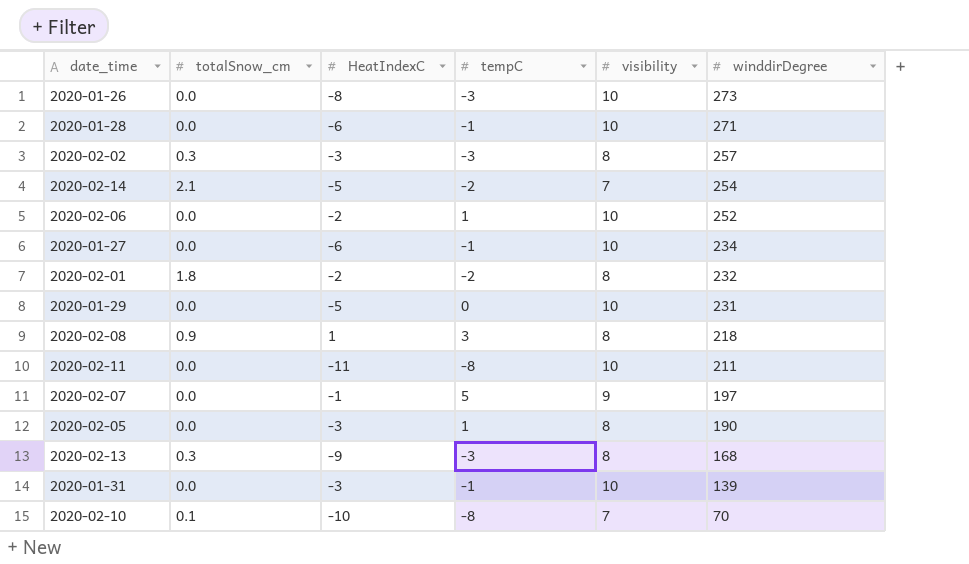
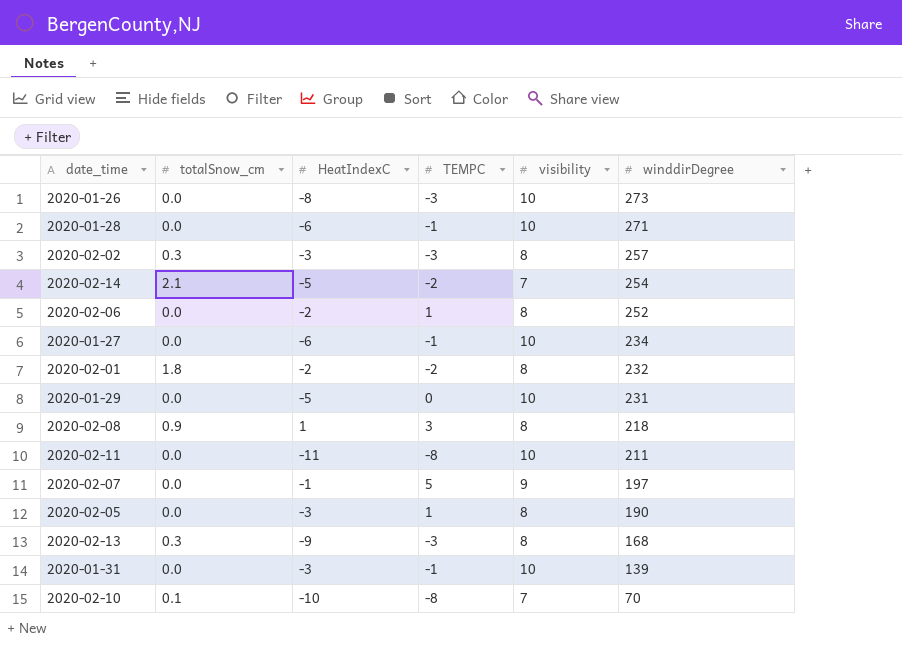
column name: tempC -> TEMPC
2020-02-06 | visibility: 10 -> 8

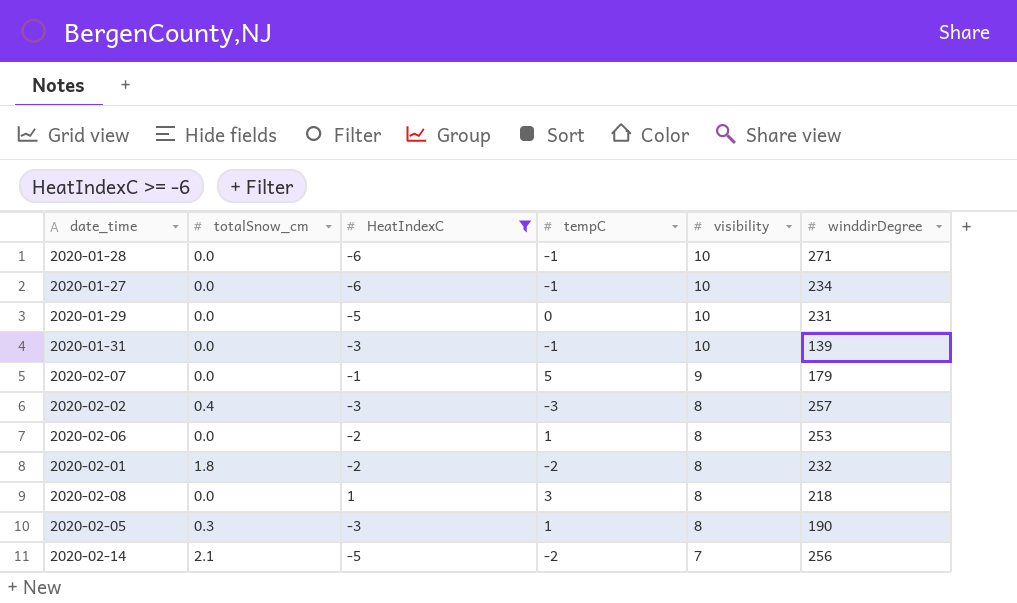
filter: none -> HeatIndexC >= -6
row order: winddirDegree descending -> visibility descending
column name: TEMPC -> tempC
2020-02-07 | winddirDegree: 197 -> 179
2020-02-02 | totalSnow_cm: 0.3 -> 0.4
2020-02-06 | winddirDegree: 252 -> 253
2020-02-08 | totalSnow_cm: 0.9 -> 0.0
2020-02-05 | totalSnow_cm: 0.0 -> 0.3
2020-02-14 | winddirDegree: 254 -> 256

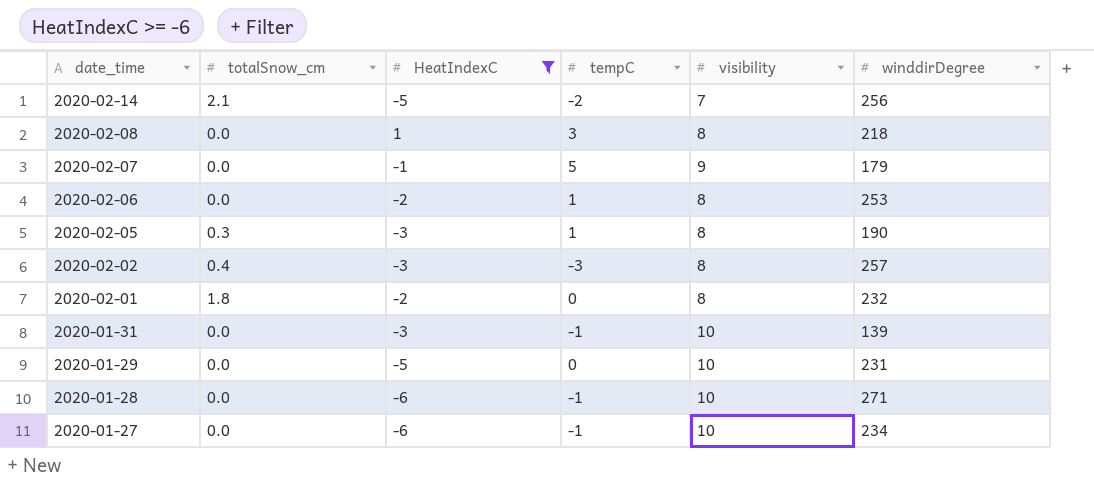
row order: visibility descending -> date_time descending
2020-02-01 | tempC: -2 -> 0

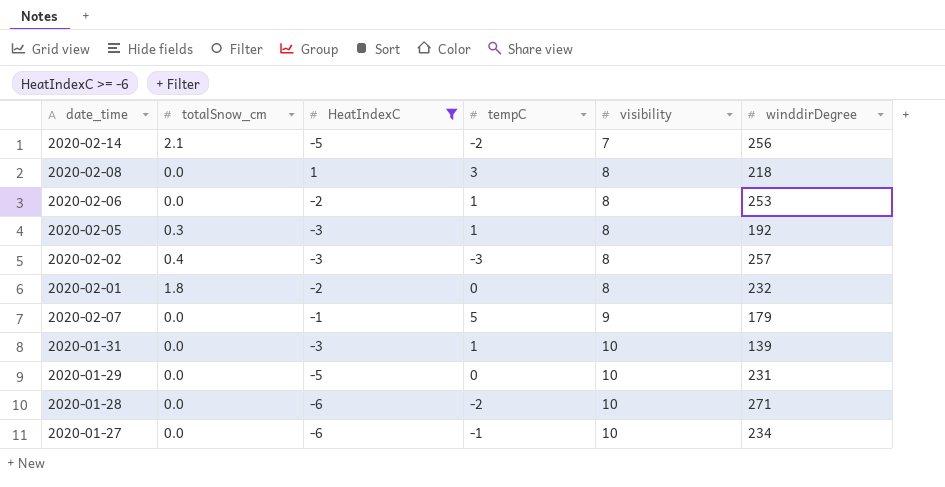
row order: date_time descending -> visibility ascending
2020-02-05 | winddirDegree: 190 -> 192
2020-01-31 | tempC: -1 -> 1
2020-01-28 | tempC: -1 -> -2

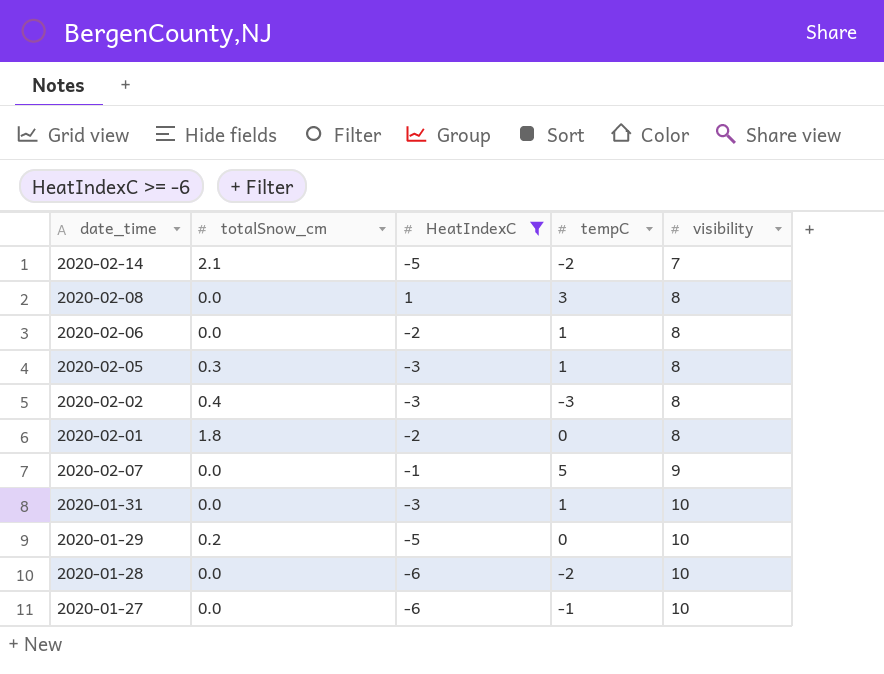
column winddirDegree | position: 6 -> none
2020-01-29 | totalSnow_cm: 0.0 -> 0.2

